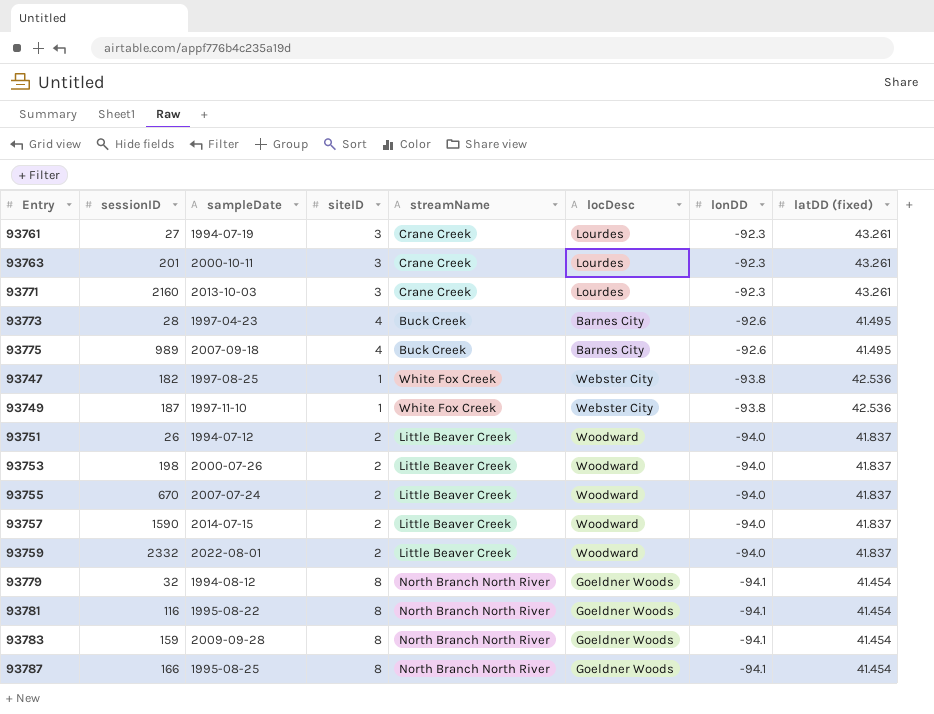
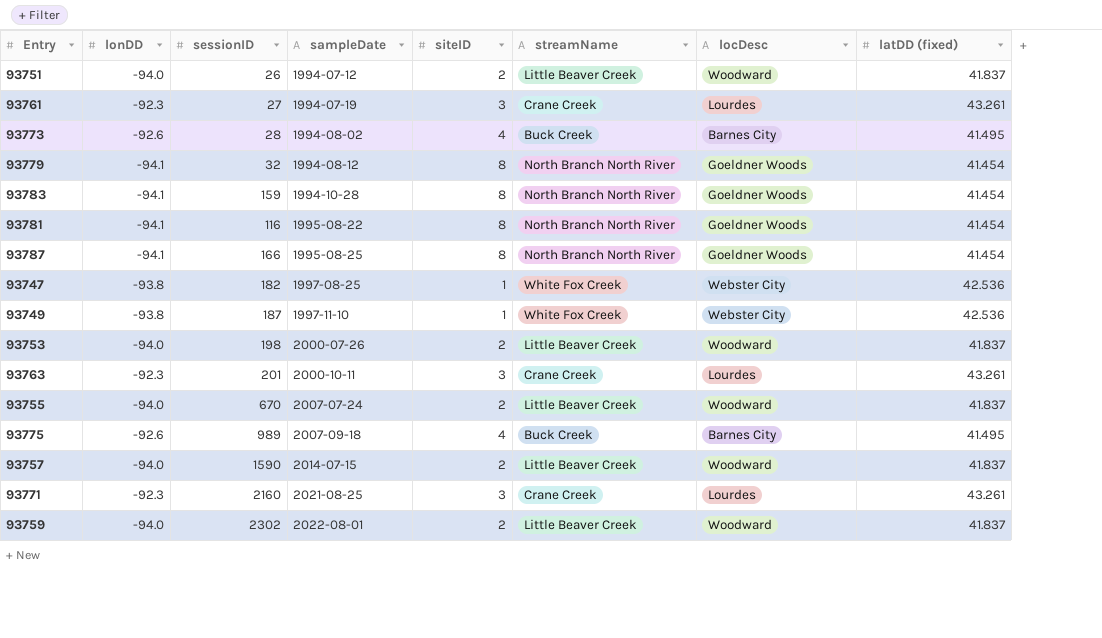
row order: lonDD descending -> sampleDate ascending
column lonDD | position: 7 -> 2
93773 | sampleDate: 1997-04-23 -> 1994-08-02
93783 | sampleDate: 2009-09-28 -> 1994-10-28
93771 | sampleDate: 2013-10-03 -> 2021-08-25
93759 | sessionID: 2332 -> 2302

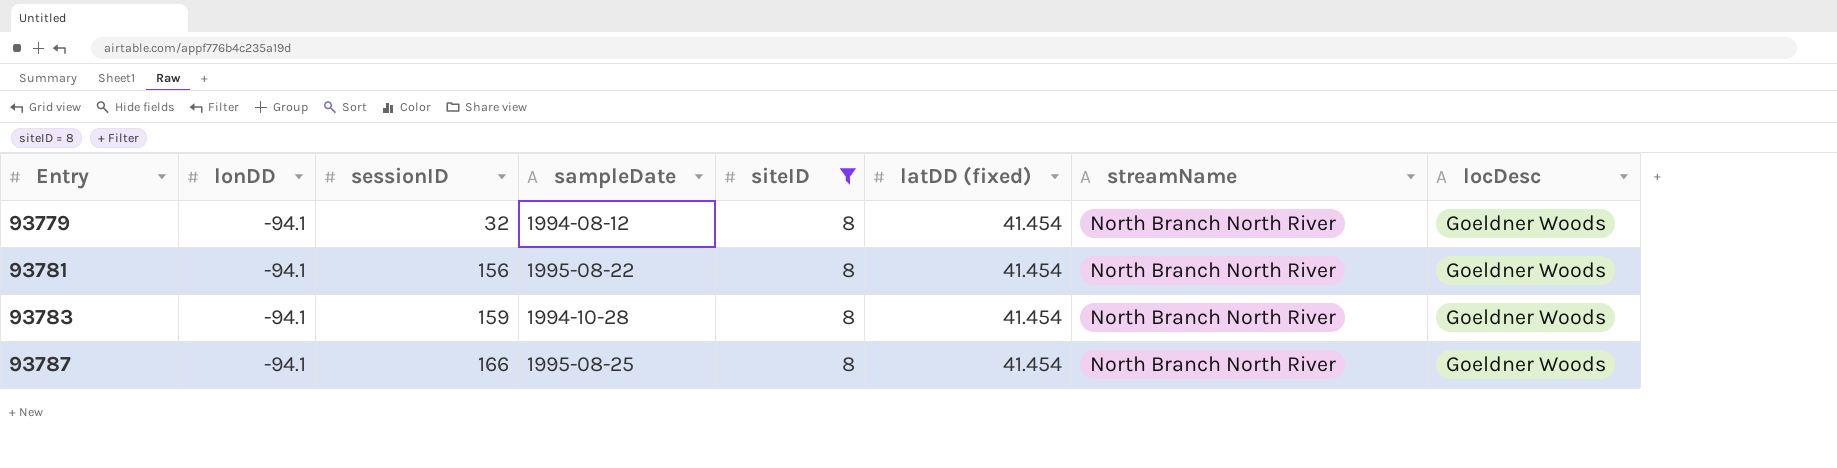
filter: none -> siteID = 8
row order: sampleDate ascending -> Entry ascending
column latDD (fixed) | position: 8 -> 6
93781 | sessionID: 116 -> 156

